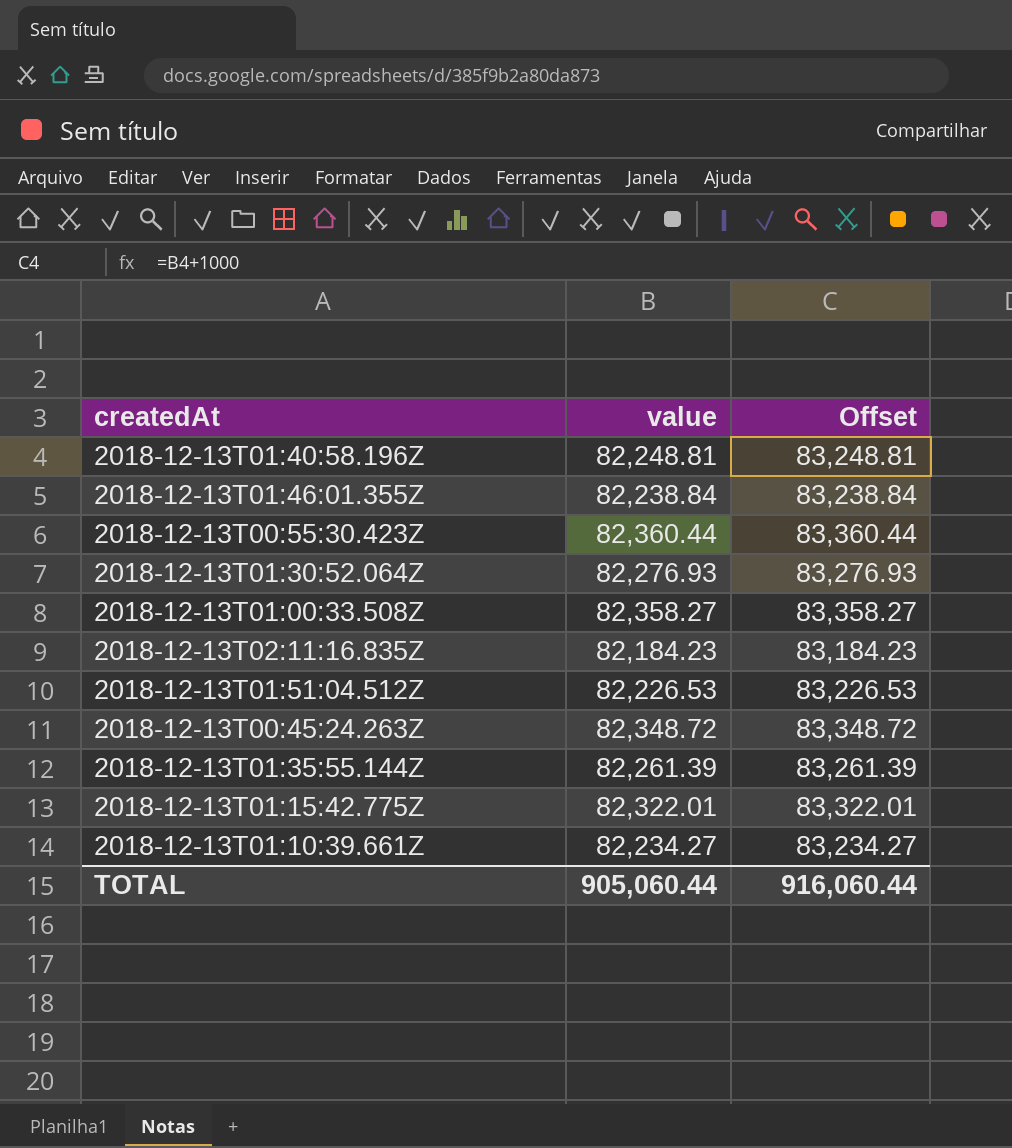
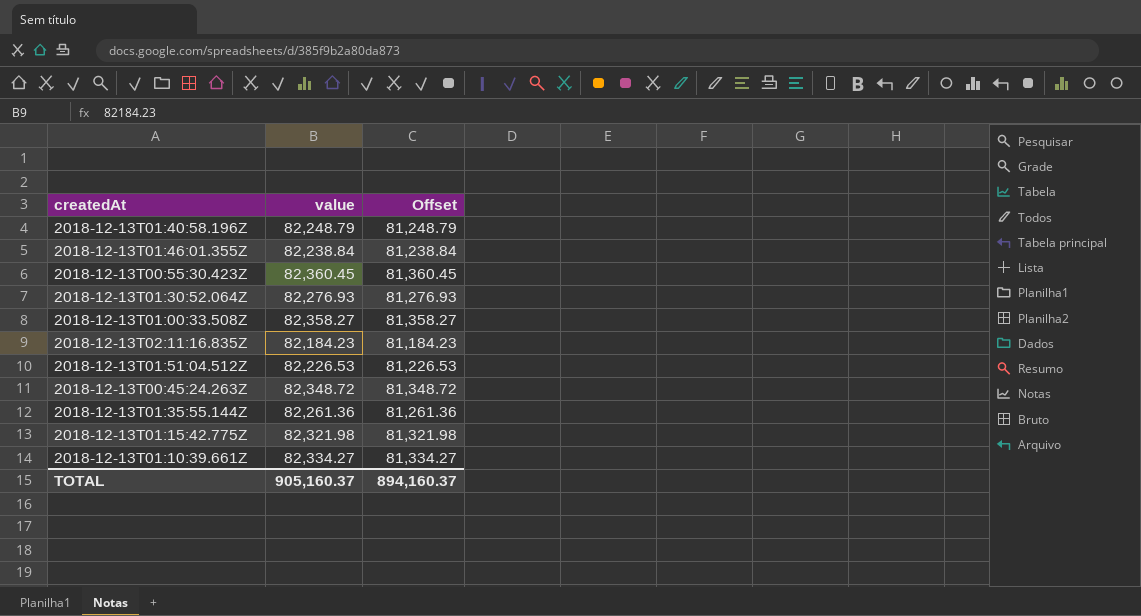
column Offset | formula: [value] + 1000 -> [value] - 1000
2018-12-13T01:40:58.196Z | value: 82,248.81 -> 82,248.79
2018-12-13T00:55:30.423Z | value: 82,360.44 -> 82,360.45
2018-12-13T01:35:55.144Z | value: 82,261.39 -> 82,261.36
2018-12-13T01:15:42.775Z | value: 82,322.01 -> 82,321.98
2018-12-13T01:10:39.661Z | value: 82,234.27 -> 82,334.27
TOTAL | value: 905,060.44 -> 905,160.37
TOTAL | Offset: 916,060.44 -> 894,160.37

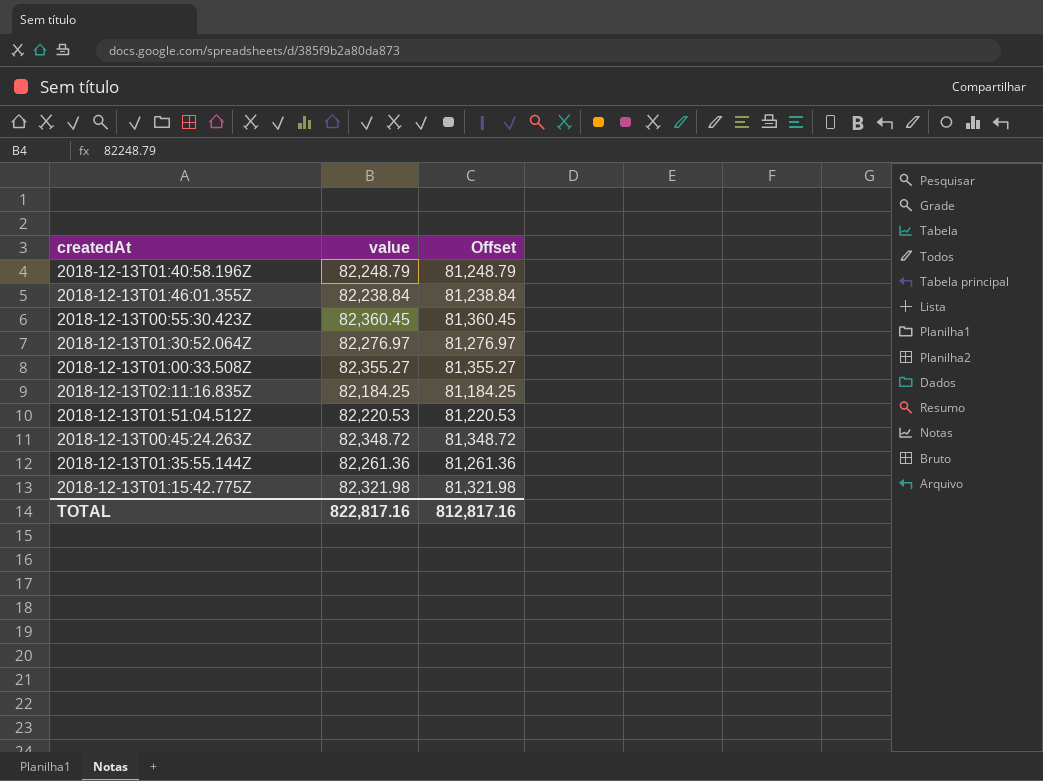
row 2018-12-13T01:10:39.661Z: 82,334.27 | 81,334.27 -> none
2018-12-13T01:30:52.064Z | value: 82,276.93 -> 82,276.97
2018-12-13T01:30:52.064Z | Offset: 81,276.93 -> 81,276.97
2018-12-13T01:00:33.508Z | value: 82,358.27 -> 82,355.27
2018-12-13T01:00:33.508Z | Offset: 81,358.27 -> 81,355.27
2018-12-13T02:11:16.835Z | value: 82,184.23 -> 82,184.25
2018-12-13T02:11:16.835Z | Offset: 81,184.23 -> 81,184.25
2018-12-13T01:51:04.512Z | value: 82,226.53 -> 82,220.53
2018-12-13T01:51:04.512Z | Offset: 81,226.53 -> 81,220.53
TOTAL | value: 905,160.37 -> 822,817.16
TOTAL | Offset: 894,160.37 -> 812,817.16

